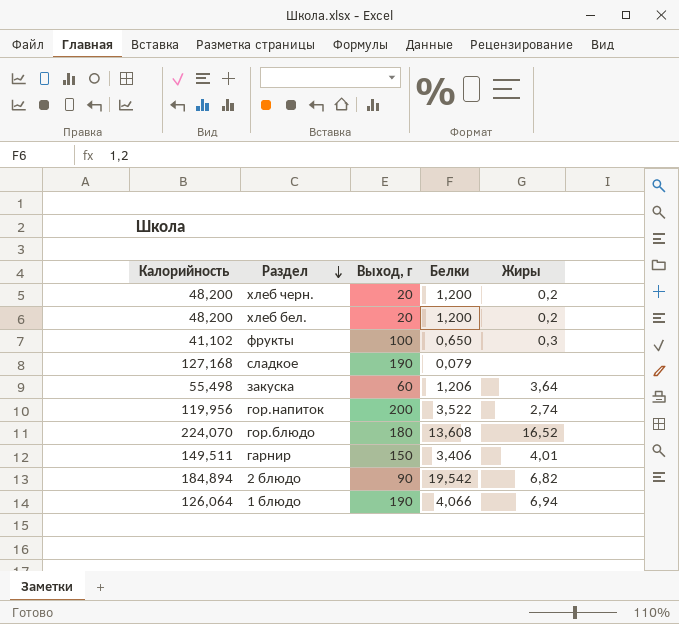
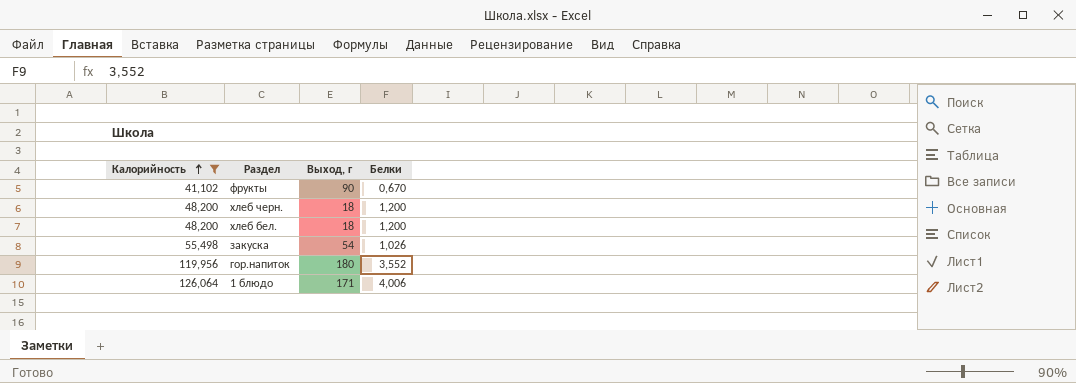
filter: none -> Калорийность <= 126,064
row order: Раздел descending -> Калорийность ascending
column Жиры | position: 5 -> none
фрукты | Выход, г: 100 -> 90
фрукты | Белки: 0,650 -> 0,670
хлеб черн. | Выход, г: 20 -> 18
хлеб бел. | Выход, г: 20 -> 18
закуска | Выход, г: 60 -> 54
закуска | Белки: 1,206 -> 1,026
гор.напиток | Выход, г: 200 -> 180
гор.напиток | Белки: 3,522 -> 3,552
1 блюдо | Выход, г: 190 -> 171
1 блюдо | Белки: 4,066 -> 4,006

